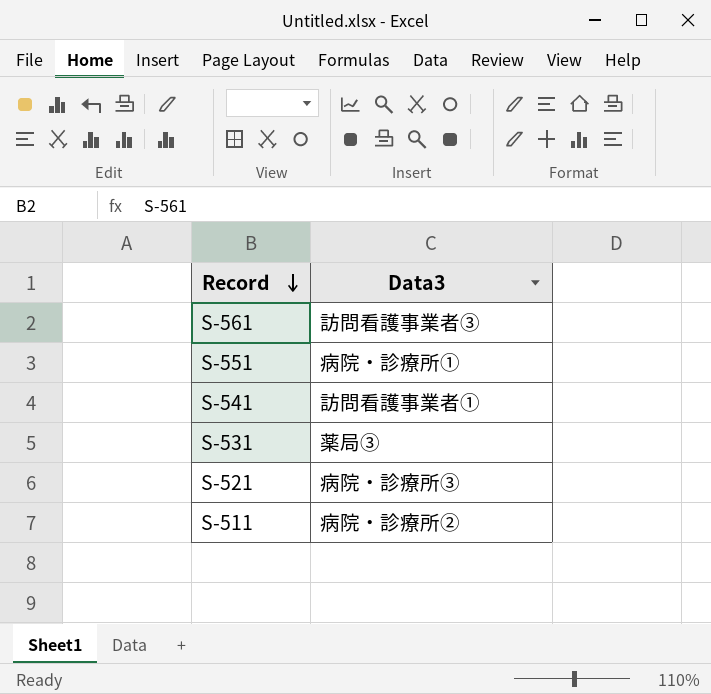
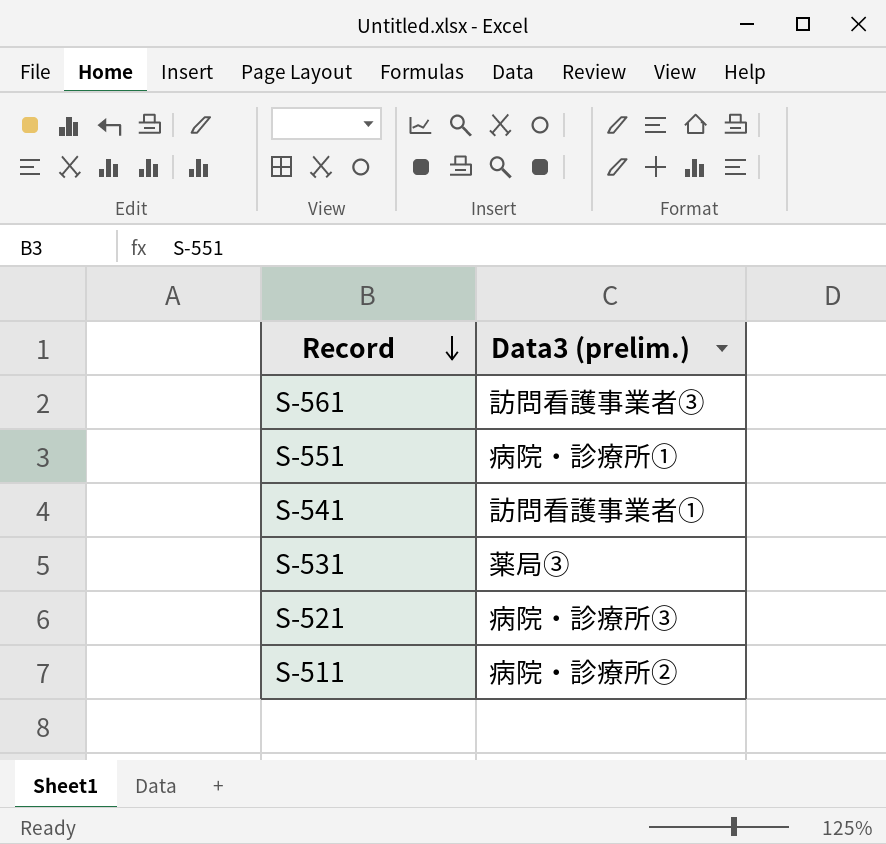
column name: Data3 -> Data3 (prelim.)

